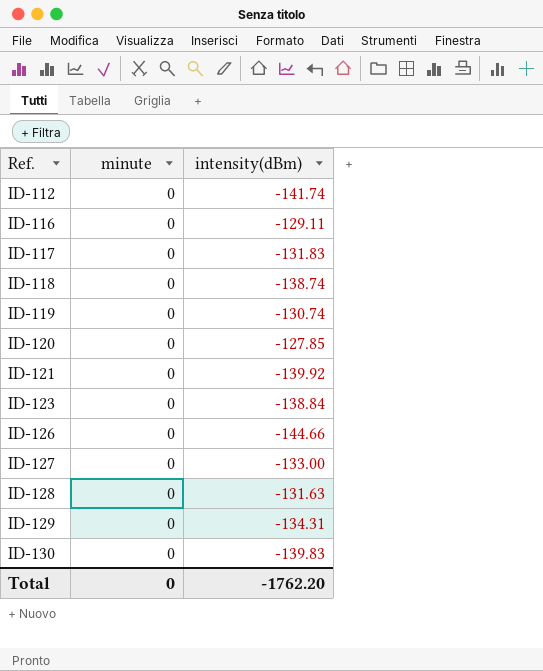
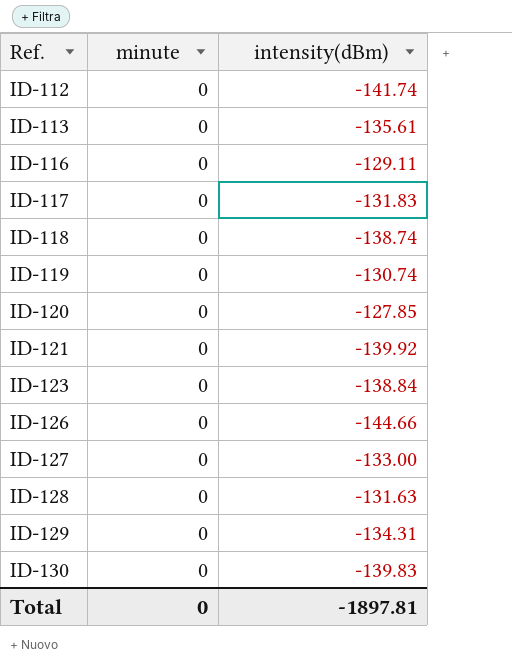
row ID-113: none -> 0 | -135.61
Total | intensity(dBm): -1762.20 -> -1897.81

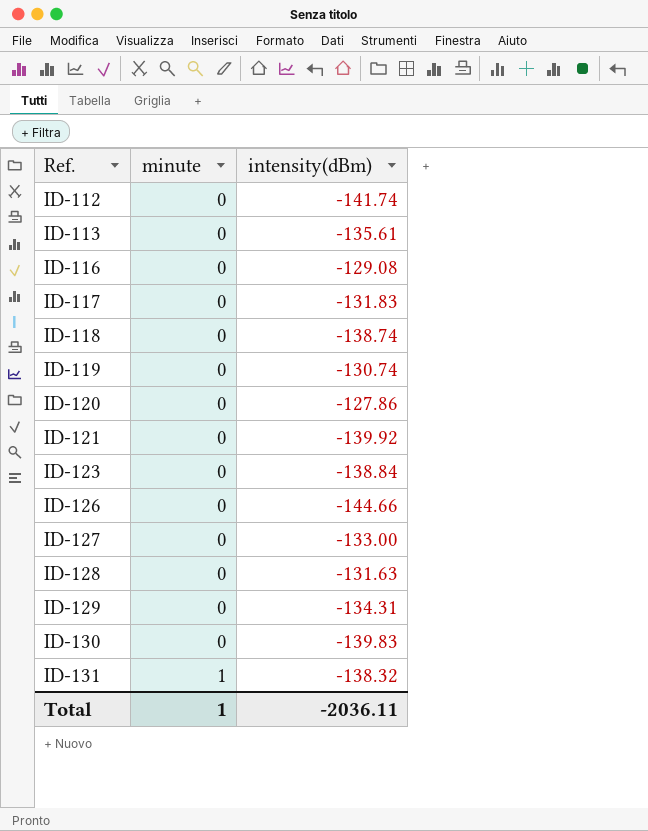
ID-116 | intensity(dBm): -129.11 -> -129.08
ID-120 | intensity(dBm): -127.85 -> -127.86
row ID-131: none -> 1 | -138.32
Total | minute: 0 -> 1
Total | intensity(dBm): -1897.81 -> -2036.11

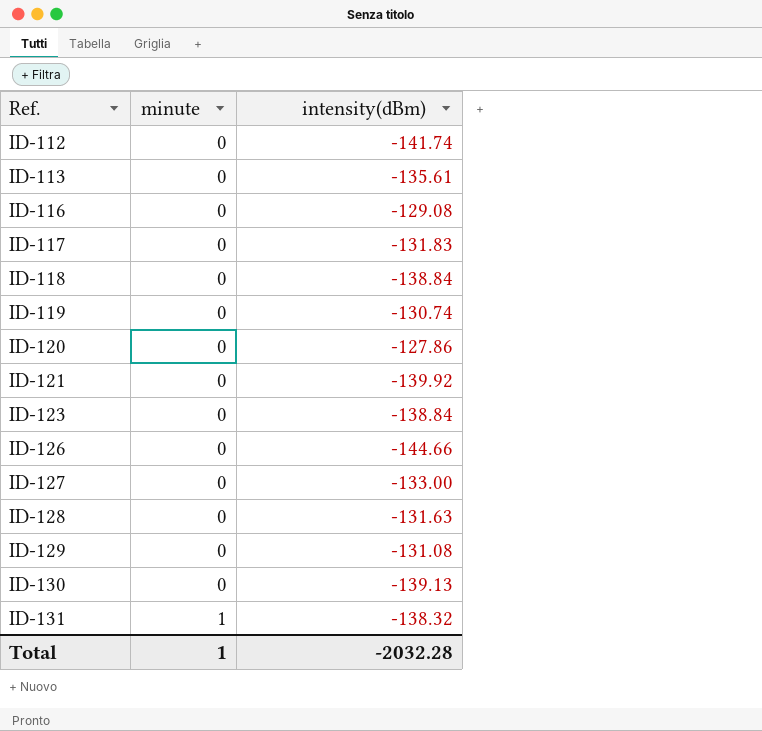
ID-118 | intensity(dBm): -138.74 -> -138.84
ID-129 | intensity(dBm): -134.31 -> -131.08
ID-130 | intensity(dBm): -139.83 -> -139.13
Total | intensity(dBm): -2036.11 -> -2032.28

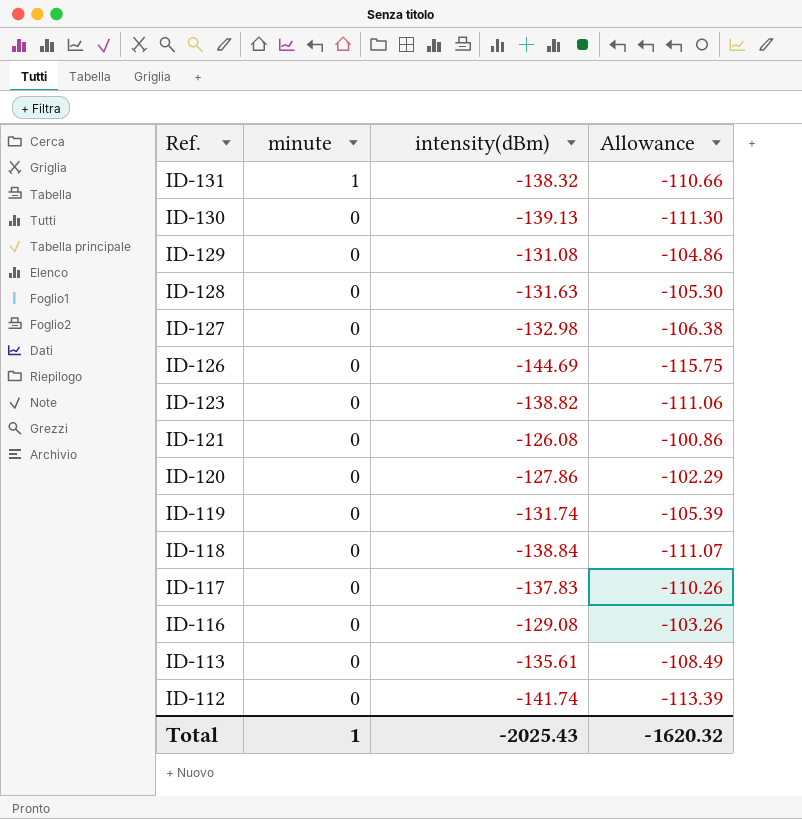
row order: Ref. ascending -> Ref. descending
column Allowance | formula: none -> [intensity(dBm)] * 0.8
ID-127 | intensity(dBm): -133.00 -> -132.98
ID-126 | intensity(dBm): -144.66 -> -144.69
ID-123 | intensity(dBm): -138.84 -> -138.82
ID-121 | intensity(dBm): -139.92 -> -126.08
ID-119 | intensity(dBm): -130.74 -> -131.74
ID-117 | intensity(dBm): -131.83 -> -137.83
Total | intensity(dBm): -2032.28 -> -2025.43

